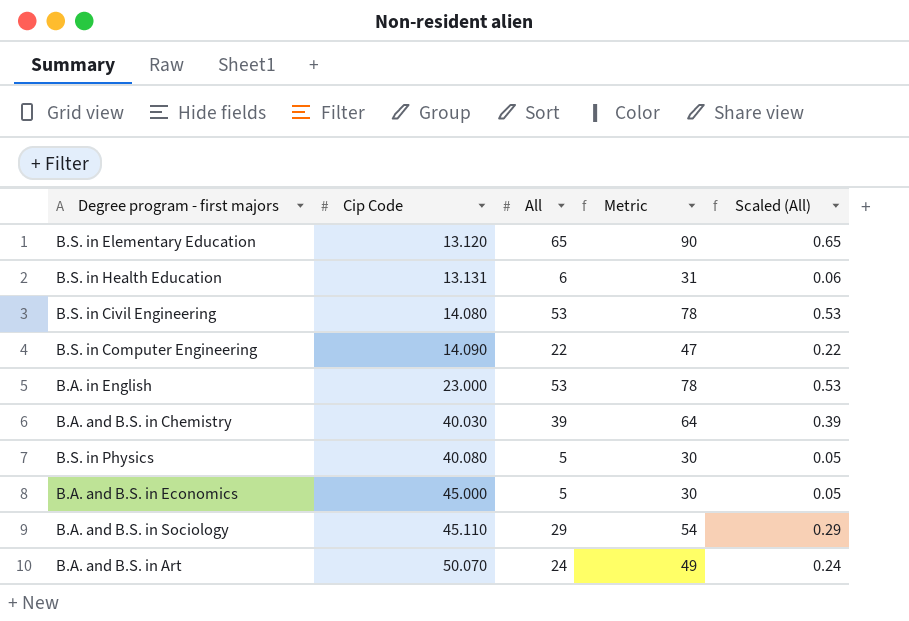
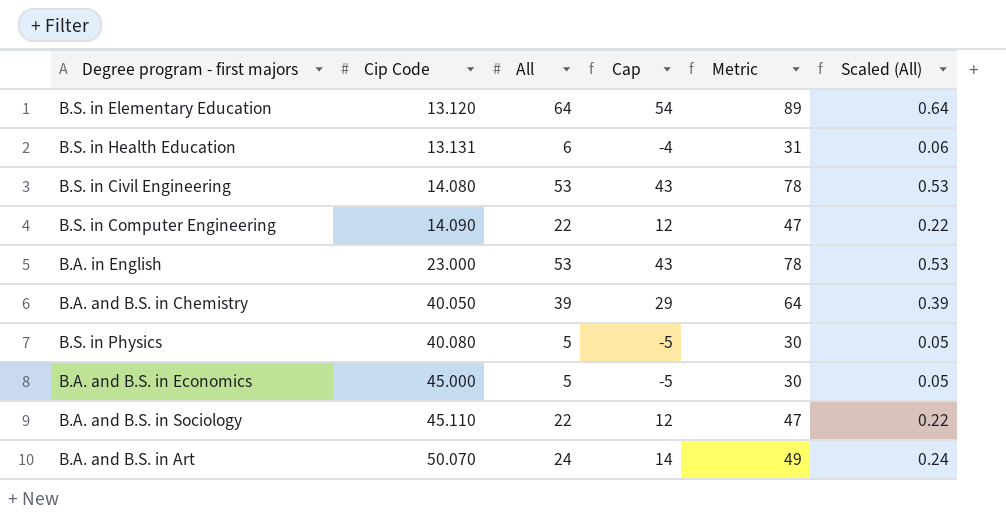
column Cap | formula: none -> [All] - 10
B.S. in Elementary Education | All: 65 -> 64
B.S. in Elementary Education | Metric: 90 -> 89
B.S. in Elementary Education | Scaled (All): 0.65 -> 0.64
B.A. and B.S. in Chemistry | Cip Code: 40.030 -> 40.050
B.A. and B.S. in Sociology | All: 29 -> 22
B.A. and B.S. in Sociology | Metric: 54 -> 47
B.A. and B.S. in Sociology | Scaled (All): 0.29 -> 0.22

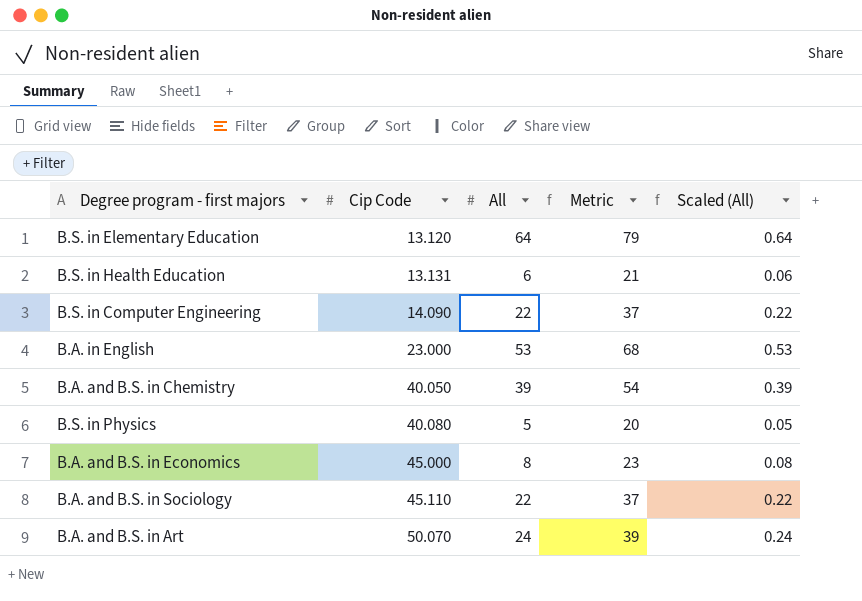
column Cap | formula: [All] - 10 -> none
column Metric | formula: [All] + 25 -> [All] + 15
row B.S. in Civil Engineering: 14.080 | 53 | 43 | 78 | 0.53 -> none
B.A. and B.S. in Economics | All: 5 -> 8
B.A. and B.S. in Economics | Scaled (All): 0.05 -> 0.08

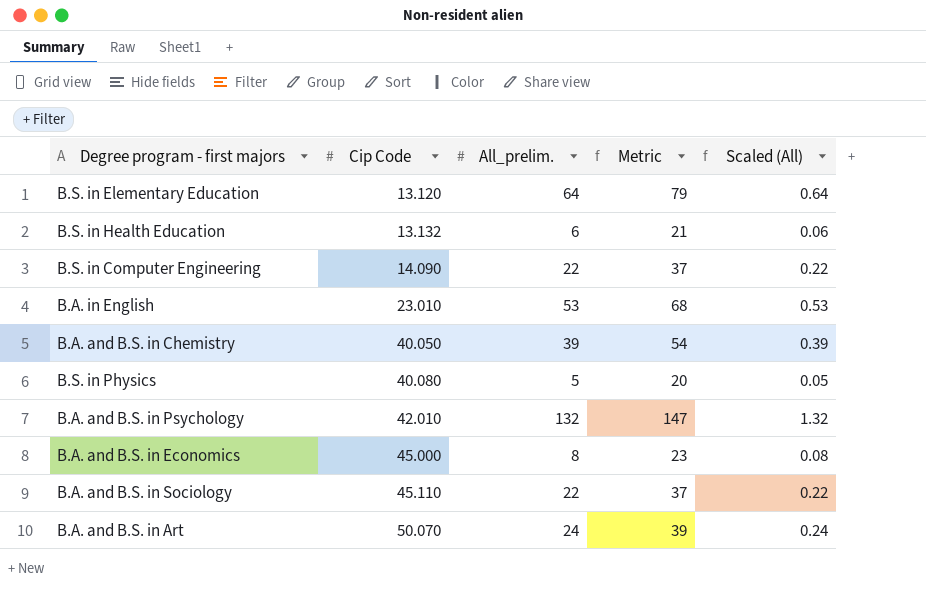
column name: All -> All_prelim.
B.S. in Health Education | Cip Code: 13.131 -> 13.132
B.A. in English | Cip Code: 23.000 -> 23.010
row B.A. and B.S. in Psychology: none -> 42.010 | 132 | 147 | 1.32

